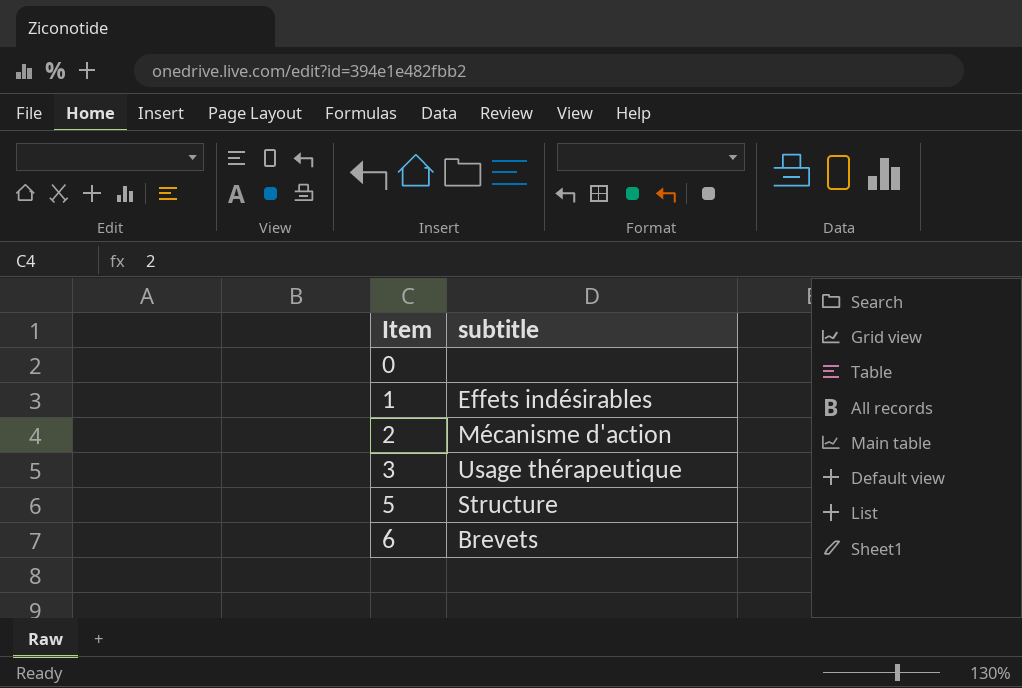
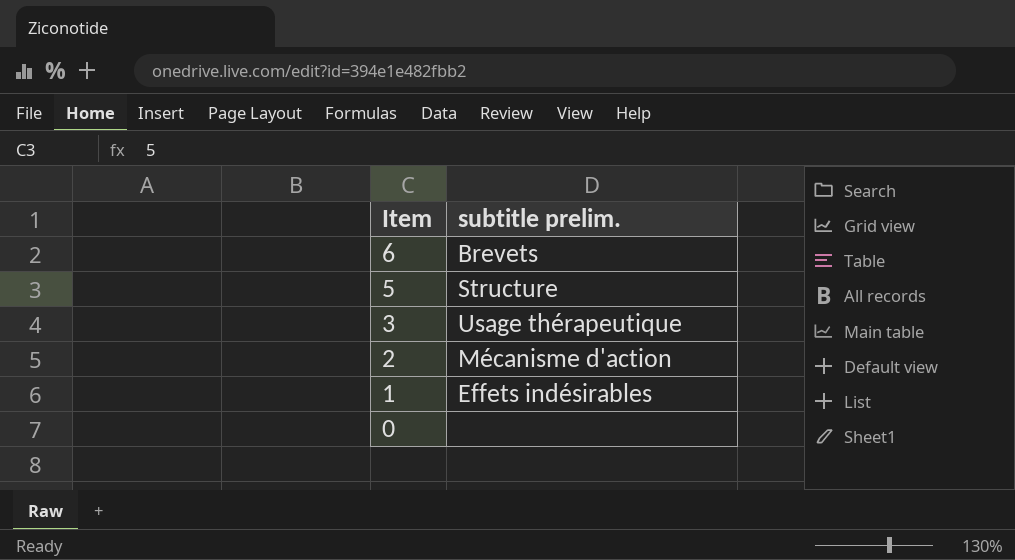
row order: Item ascending -> Item descending
column name: subtitle -> subtitle prelim.

